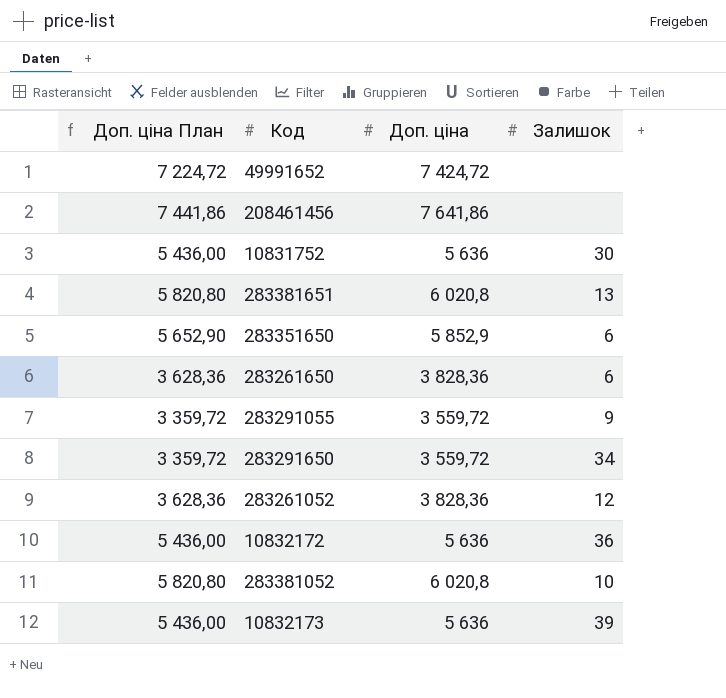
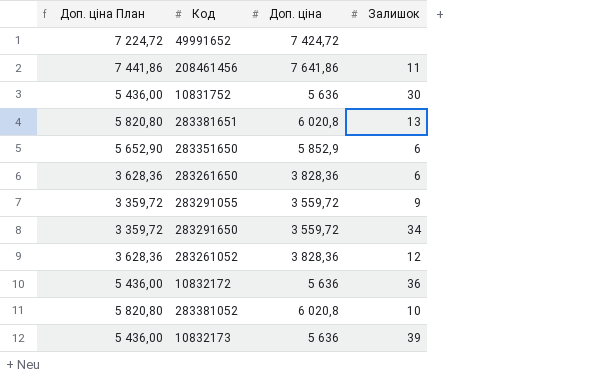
208461456 | Залишок: none -> 11

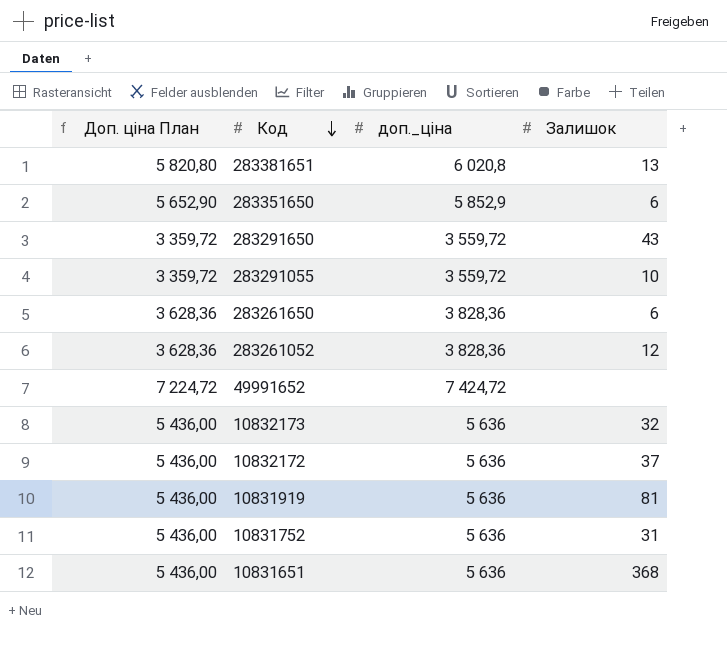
row order: none -> Код descending
column name: Доп. ціна -> доп._ціна
row 208461456: 7 441,86 | 7 641,86 | 11 -> none
row 283381052: 5 820,80 | 6 020,8 | 10 -> none
283291650 | Залишок: 34 -> 43
283291055 | Залишок: 9 -> 10
10832173 | Залишок: 39 -> 32
10832172 | Залишок: 36 -> 37
row 10831919: none -> 5 436,00 | 5 636 | 81
10831752 | Залишок: 30 -> 31
row 10831651: none -> 5 436,00 | 5 636 | 368

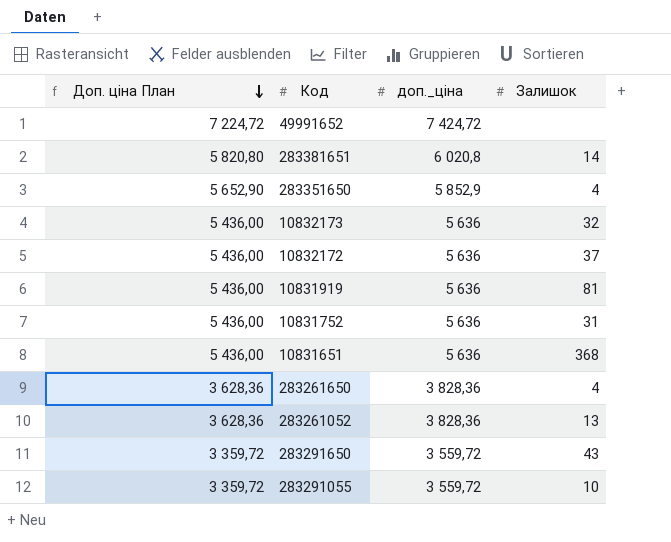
row order: Код descending -> Доп. ціна План descending
283381651 | Залишок: 13 -> 14
283351650 | Залишок: 6 -> 4
283261650 | Залишок: 6 -> 4
283261052 | Залишок: 12 -> 13

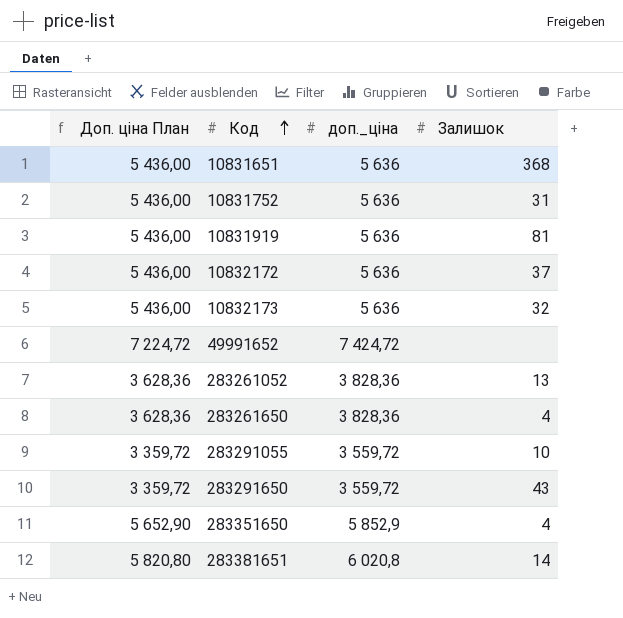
row order: Доп. ціна План descending -> Код ascending

